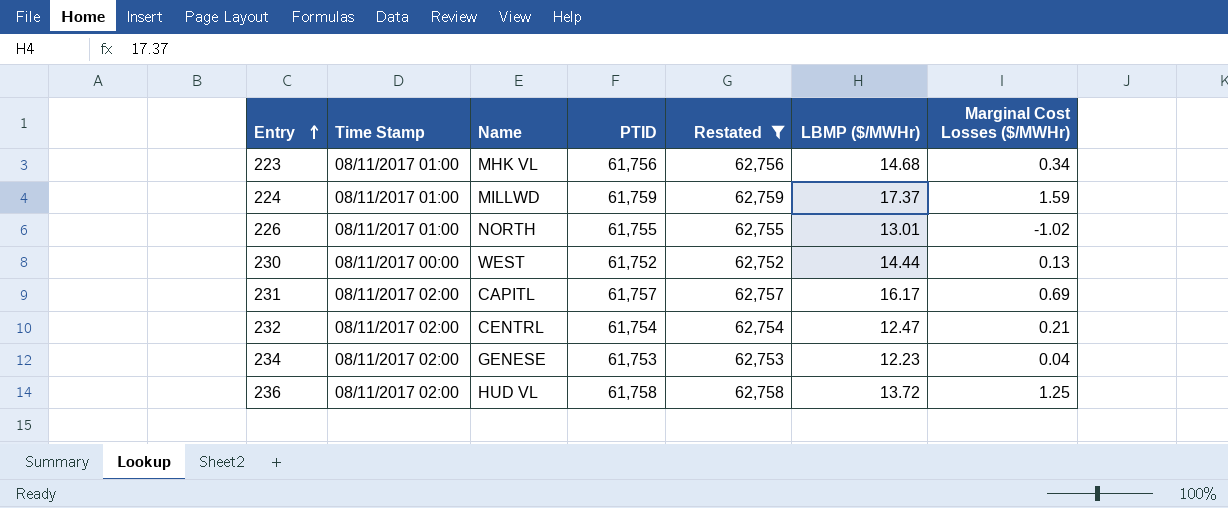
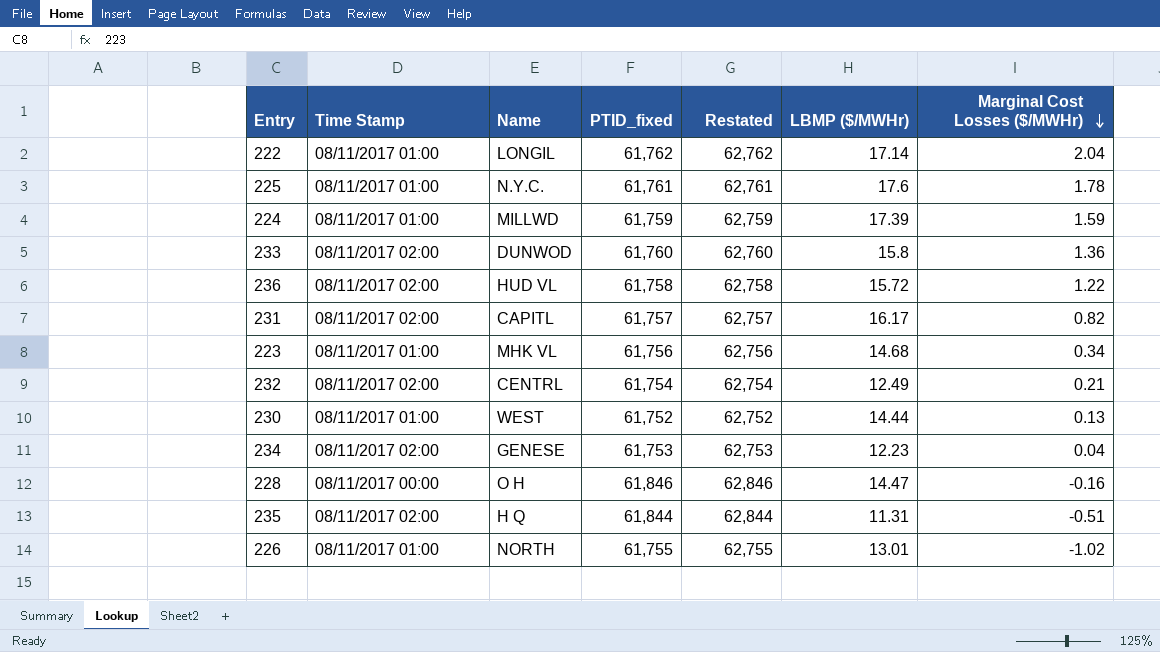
filter: Restated <= 62,759 -> none
row order: Entry ascending -> Marginal Cost Losses ($/MWHr) descending
column name: PTID -> PTID_fixed
224 | LBMP ($/MWHr): 17.37 -> 17.39
236 | LBMP ($/MWHr): 13.72 -> 15.72
236 | Marginal Cost Losses ($/MWHr): 1.25 -> 1.22
231 | Marginal Cost Losses ($/MWHr): 0.69 -> 0.82
232 | LBMP ($/MWHr): 12.47 -> 12.49
230 | Time Stamp: 08/11/2017 00:00 -> 08/11/2017 01:00

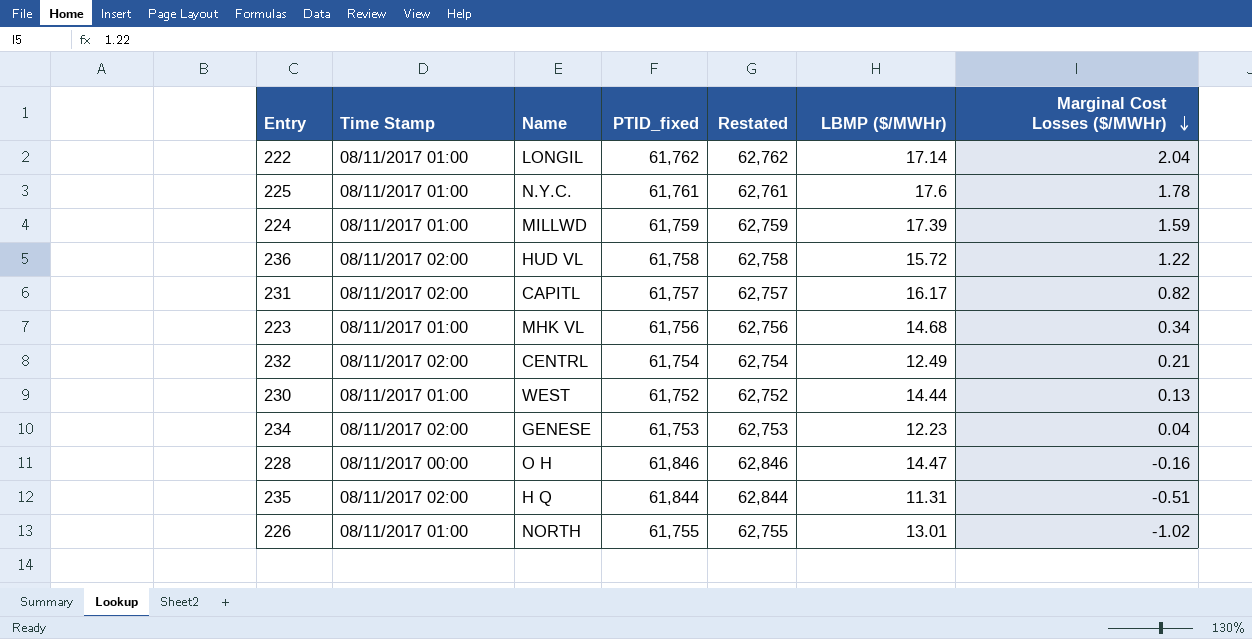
row 233: 08/11/2017 02:00 | DUNWOD | 61,760 | 62,760 | 15.8 | 1.36 -> none

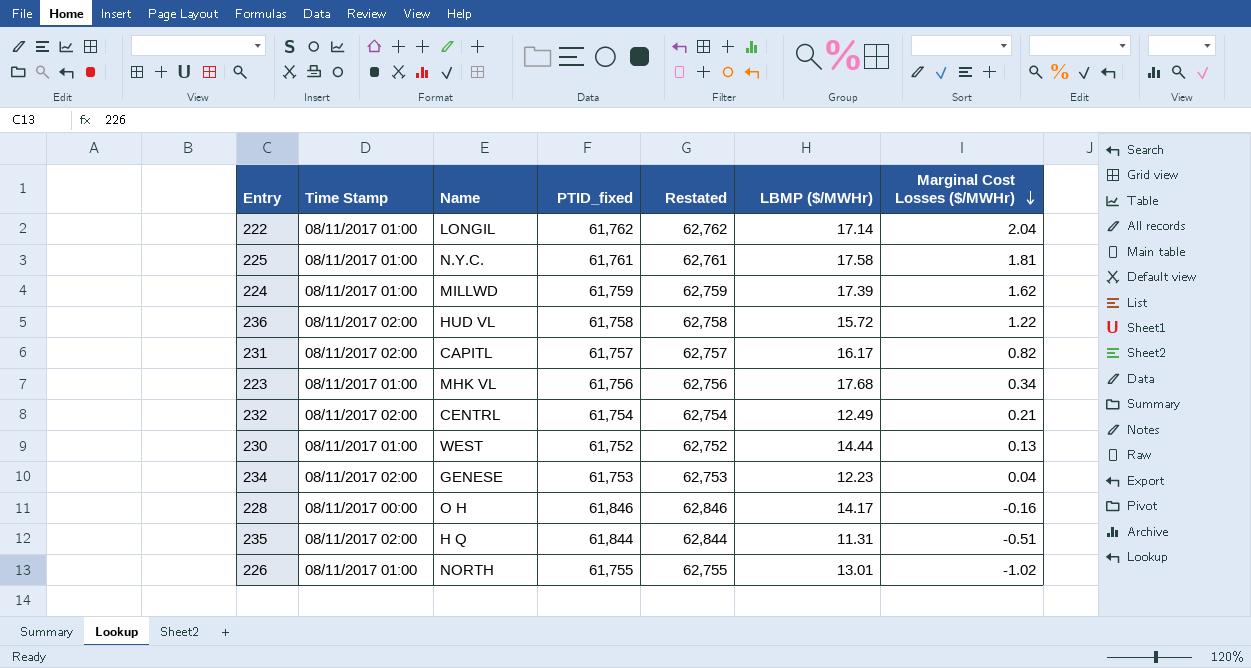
225 | LBMP ($/MWHr): 17.6 -> 17.58
225 | Marginal Cost Losses ($/MWHr): 1.78 -> 1.81
224 | Marginal Cost Losses ($/MWHr): 1.59 -> 1.62
223 | LBMP ($/MWHr): 14.68 -> 17.68
228 | LBMP ($/MWHr): 14.47 -> 14.17

